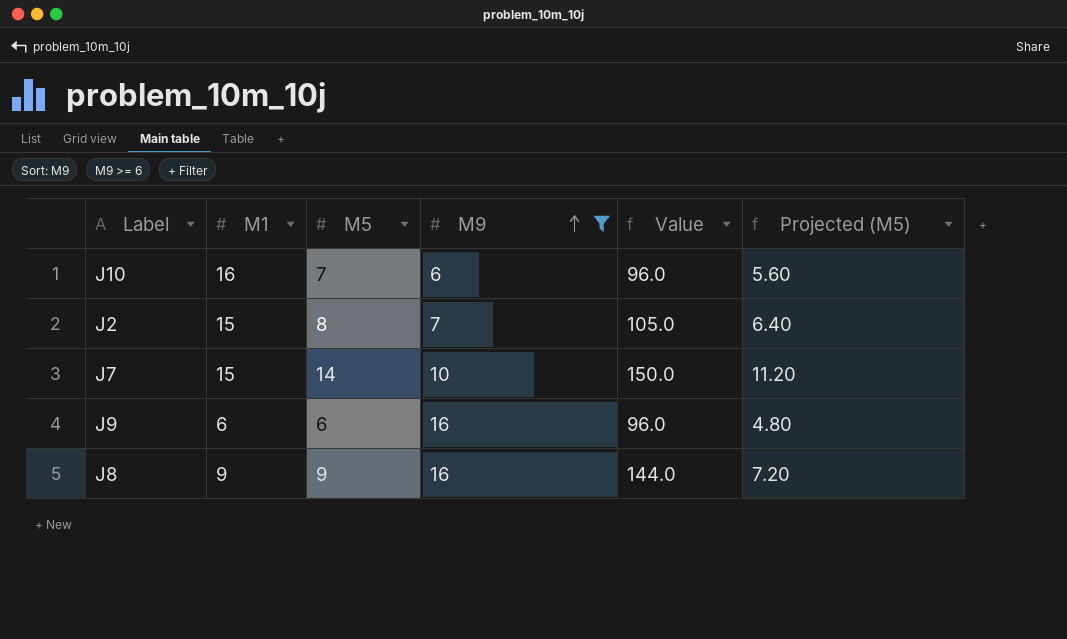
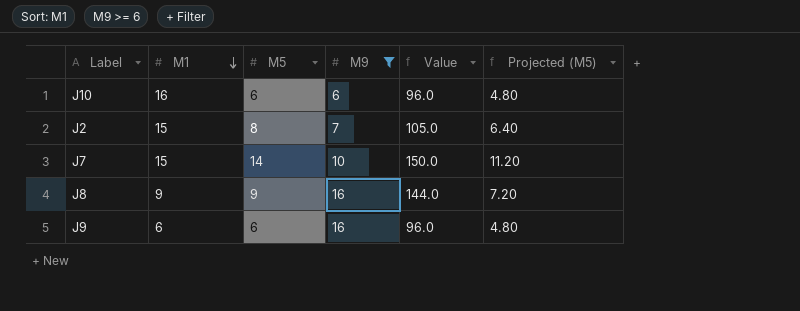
row order: M9 ascending -> M1 descending
J10 | M5: 7 -> 6
J10 | Projected (M5): 5.60 -> 4.80

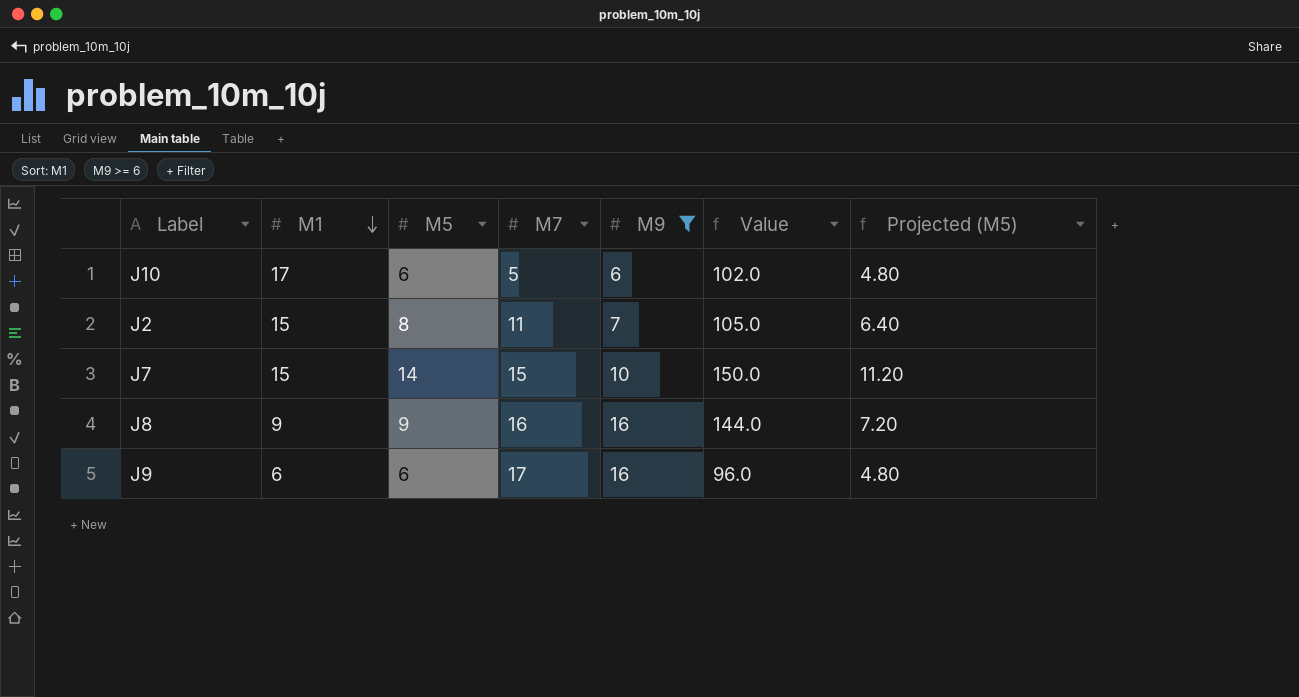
column M7 | position: none -> 4
J10 | M1: 16 -> 17
J10 | Value: 96.0 -> 102.0

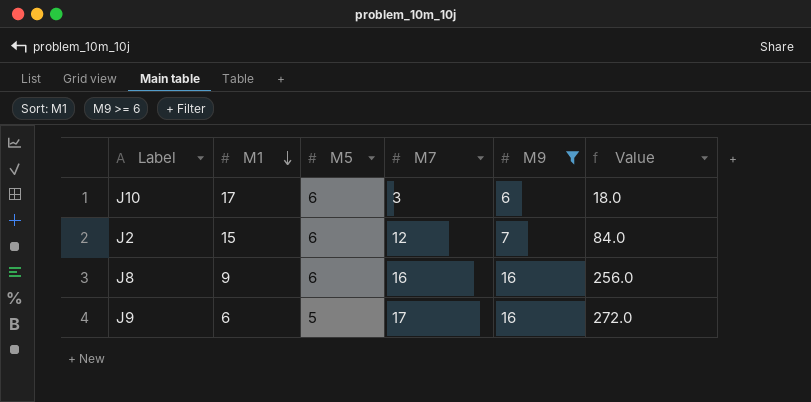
column Projected (M5) | formula: [M5] * 0.8 -> none
column Value | formula: [M1] * [M9] -> [M7] * [M9]
row J7: 15 | 14 | 15 | 10 | 150.0 | 11.20 -> none
J10 | M7: 5 -> 3
J2 | M5: 8 -> 6
J2 | M7: 11 -> 12
J8 | M5: 9 -> 6
J9 | M5: 6 -> 5

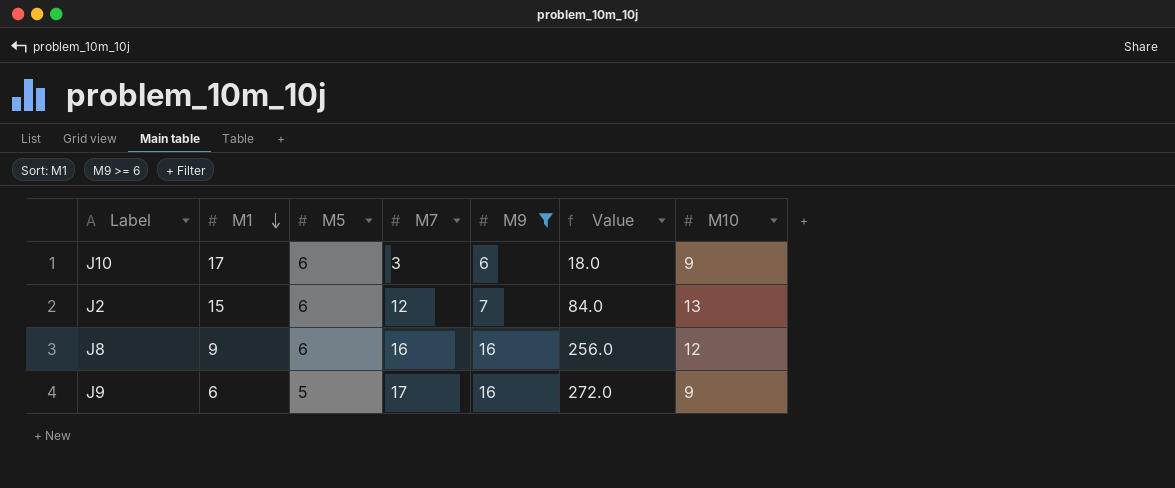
column M10 | position: none -> 7

